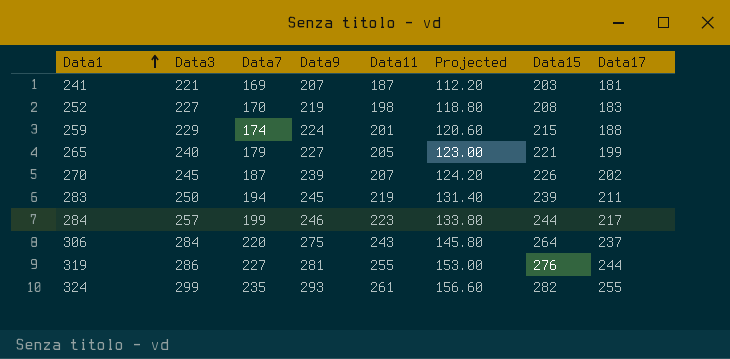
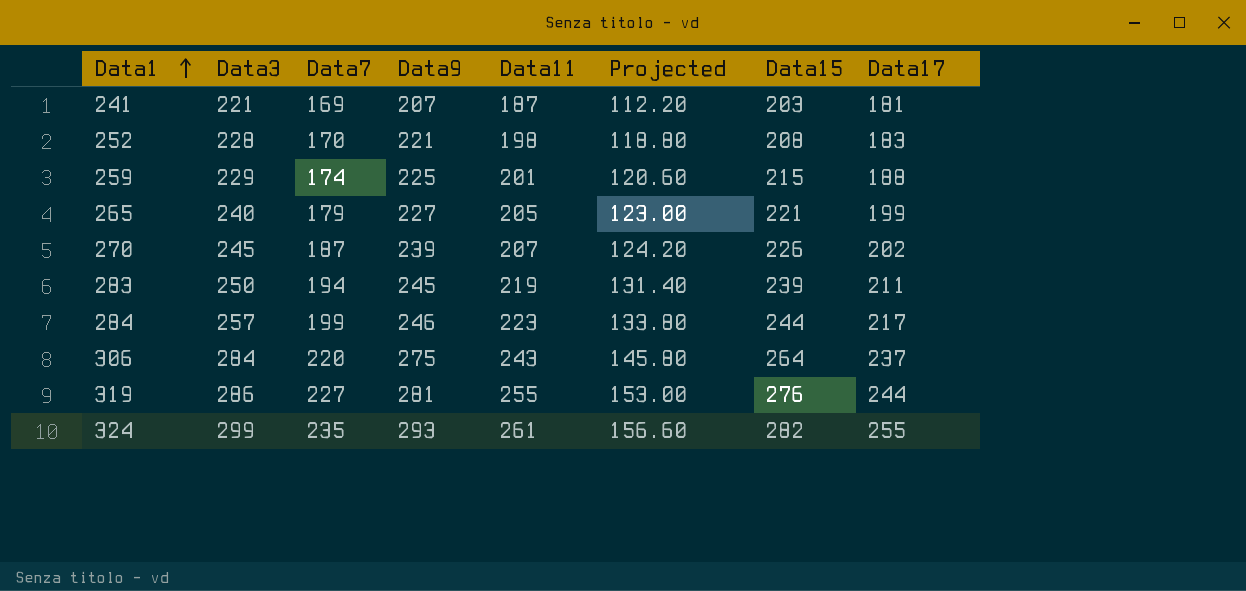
252 | Data3: 227 -> 228
252 | Data9: 219 -> 221
259 | Data9: 224 -> 225

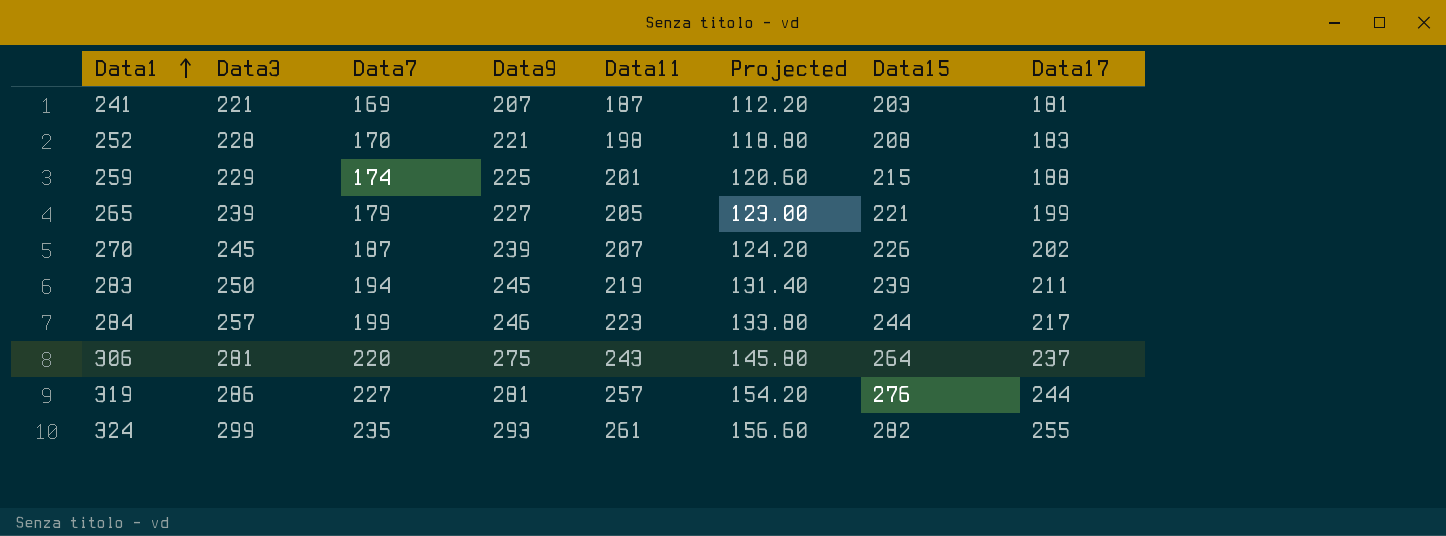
265 | Data3: 240 -> 239
306 | Data3: 284 -> 281
319 | Data11: 255 -> 257
319 | Projected: 153.00 -> 154.20

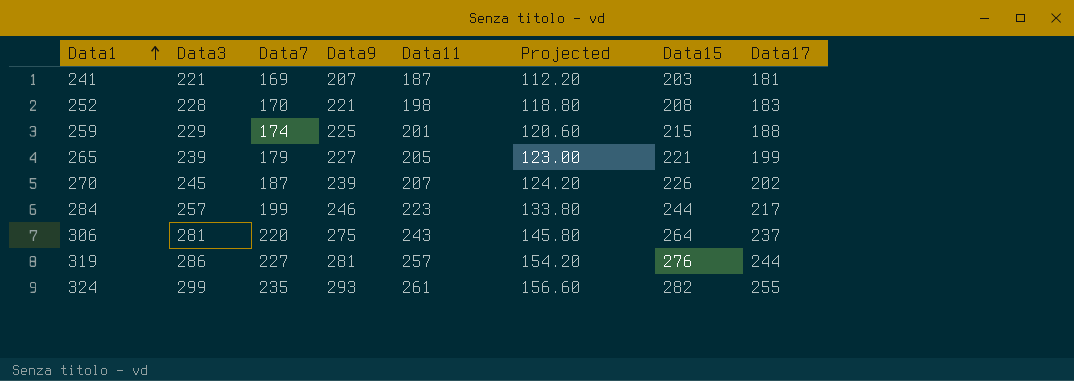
row 283: 250 | 194 | 245 | 219 | 131.40 | 239 | 211 -> none

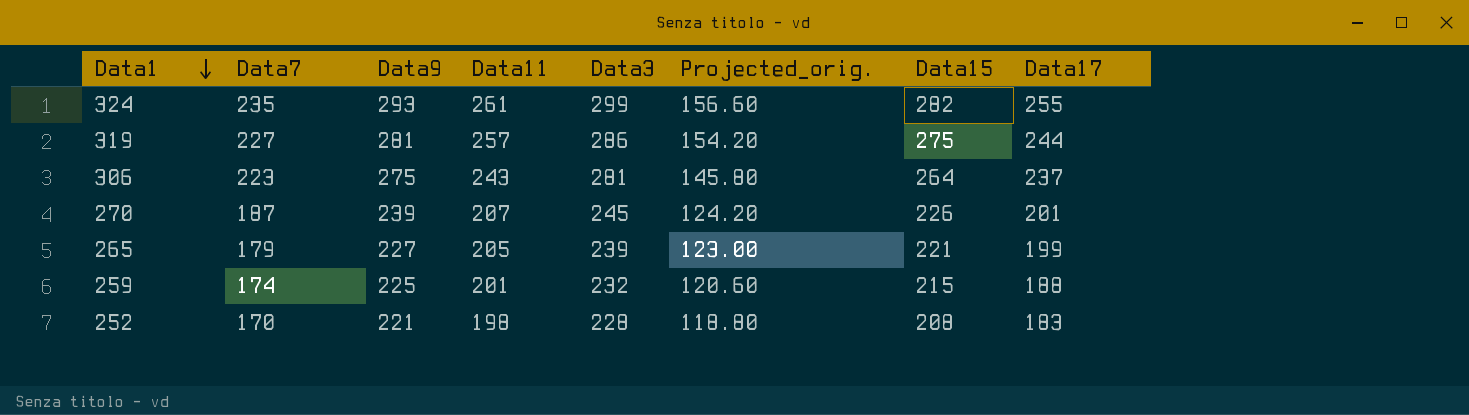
row order: Data1 ascending -> Data1 descending
column Data3 | position: 2 -> 5
column name: Projected -> Projected_orig.
row 241: 221 | 169 | 207 | 187 | 112.20 | 203 | 181 -> none
row 284: 257 | 199 | 246 | 223 | 133.80 | 244 | 217 -> none
319 | Data15: 276 -> 275
306 | Data7: 220 -> 223
270 | Data17: 202 -> 201
259 | Data3: 229 -> 232

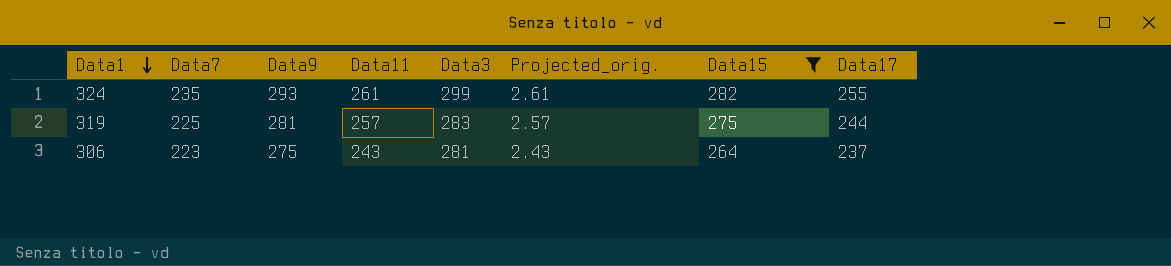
filter: none -> Data15 >= 264
column Projected_orig. | formula: [Data11] * 0.6 -> [Data11] * 0.01
319 | Data7: 227 -> 225
319 | Data3: 286 -> 283

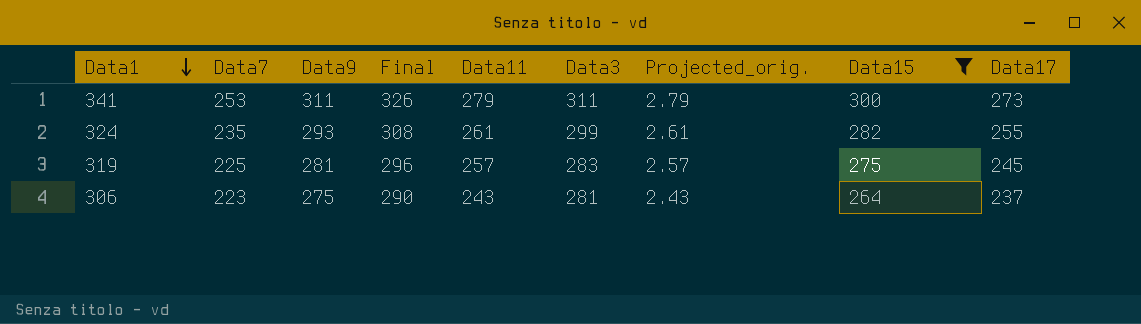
column Final | formula: none -> [Data9] + 15
row 341: none -> 253 | 311 | 326 | 279 | 311 | 2.79 | 300 | 273
319 | Data17: 244 -> 245

